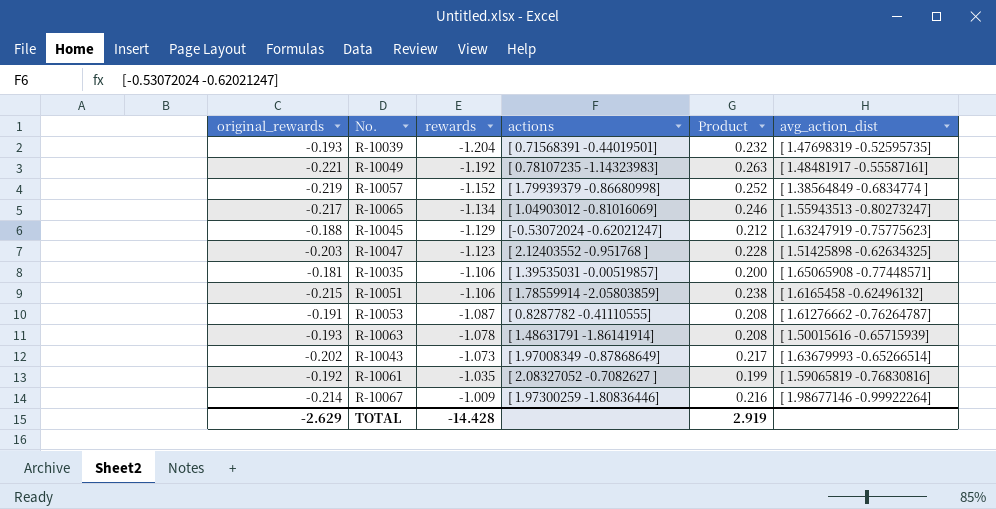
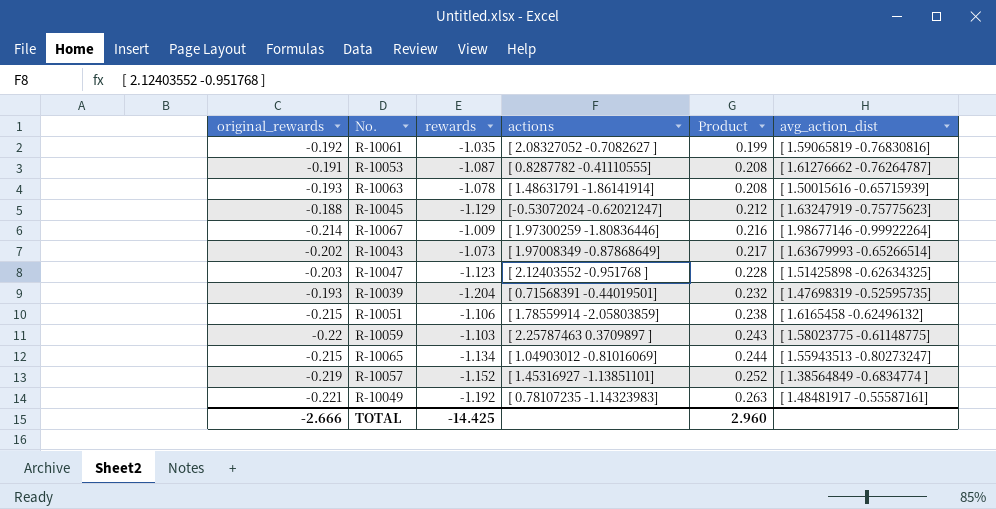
row order: rewards ascending -> Product ascending
row R-10035: -0.181 | -1.106 | [ 1.39535031 -0.00519857] | 0.200 | [ 1.65065908 -0.77448571] -> none
row R-10059: none -> -0.22 | -1.103 | [ 2.25787463 0.3709897 ] | 0.243 | [ 1.58023775 -0.61148775]
R-10065 | original_rewards: -0.217 -> -0.215
R-10065 | Product: 0.246 -> 0.244
R-10057 | actions: [ 1.79939379 -0.86680998] -> [ 1.45316927 -1.13851101]
TOTAL | original_rewards: -2.629 -> -2.666
TOTAL | rewards: -14.428 -> -14.425
TOTAL | Product: 2.919 -> 2.960

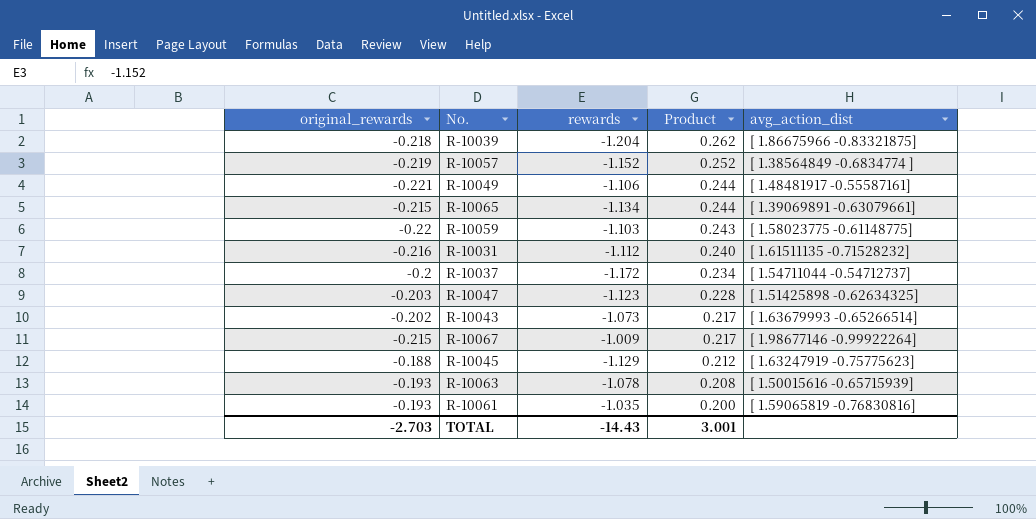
row order: Product ascending -> Product descending
column actions | position: 4 -> none
row R-10053: -0.191 | -1.087 | [ 0.8287782 -0.41110555] | 0.208 | [ 1.61276662 -0.76264787] -> none
row R-10051: -0.215 | -1.106 | [ 1.78559914 -2.05803859] | 0.238 | [ 1.6165458 -0.62496132] -> none
R-10039 | original_rewards: -0.193 -> -0.218
R-10039 | Product: 0.232 -> 0.262
R-10039 | avg_action_dist: [ 1.47698319 -0.52595735] -> [ 1.86675966 -0.83321875]
R-10049 | rewards: -1.192 -> -1.106
R-10049 | Product: 0.263 -> 0.244
R-10065 | avg_action_dist: [ 1.55943513 -0.80273247] -> [ 1.39069891 -0.63079661]
row R-10031: none -> -0.216 | -1.112 | 0.240 | [ 1.61511135 -0.71528232]
row R-10037: none -> -0.2 | -1.172 | 0.234 | [ 1.54711044 -0.54712737]
R-10067 | original_rewards: -0.214 -> -0.215
R-10067 | Product: 0.216 -> 0.217
R-10061 | original_rewards: -0.192 -> -0.193
R-10061 | Product: 0.199 -> 0.200
TOTAL | original_rewards: -2.666 -> -2.703
TOTAL | rewards: -14.425 -> -14.43
TOTAL | Product: 2.960 -> 3.001

